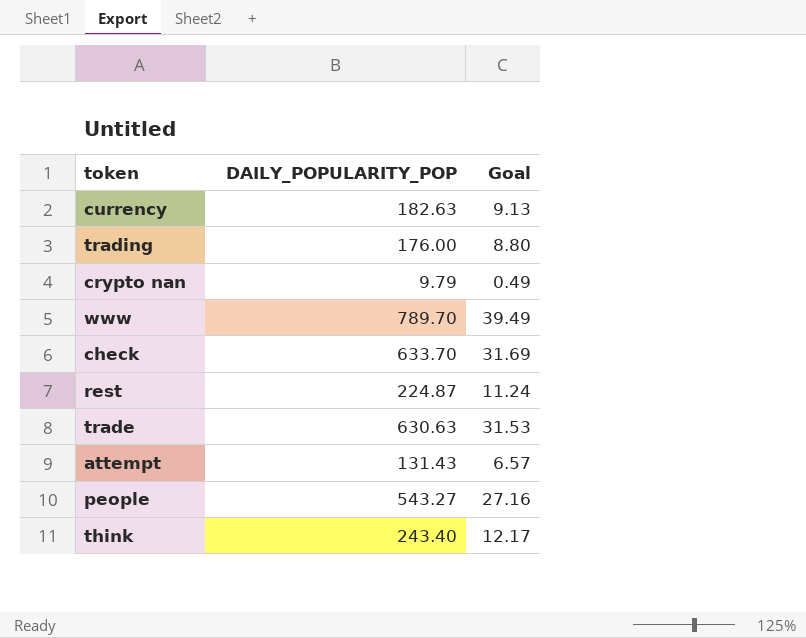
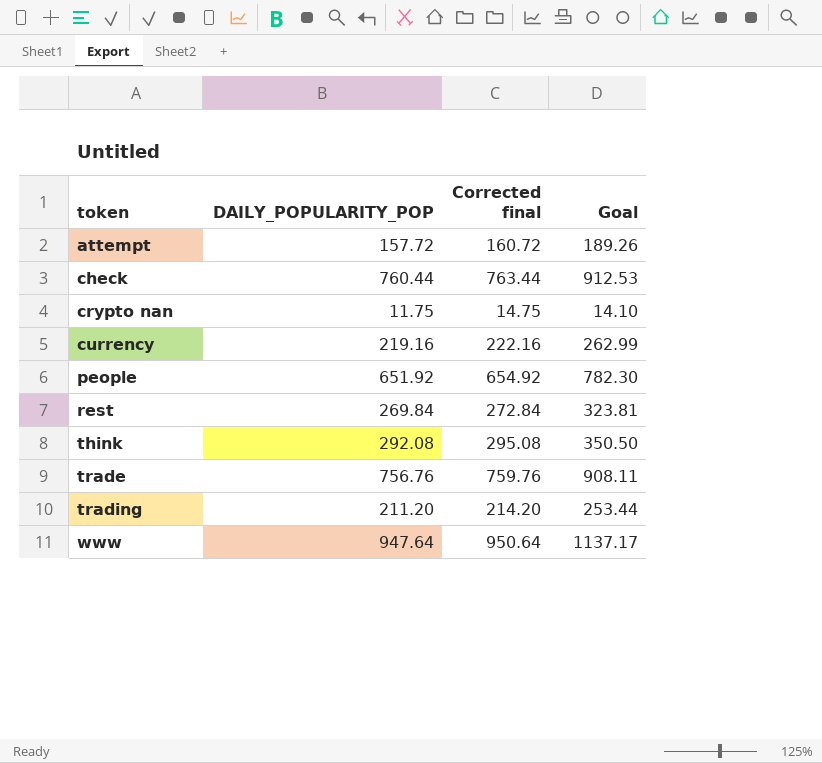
row order: none -> token ascending
column Corrected final | formula: none -> [DAILY_POPULARITY_POP] + 3
column Goal | formula: [DAILY_POPULARITY_POP] * 0.05 -> [DAILY_POPULARITY_POP] * 1.2
attempt | DAILY_POPULARITY_POP: 131.43 -> 157.72
check | DAILY_POPULARITY_POP: 633.70 -> 760.44
crypto nan | DAILY_POPULARITY_POP: 9.79 -> 11.75
currency | DAILY_POPULARITY_POP: 182.63 -> 219.16
people | DAILY_POPULARITY_POP: 543.27 -> 651.92
rest | DAILY_POPULARITY_POP: 224.87 -> 269.84
think | DAILY_POPULARITY_POP: 243.40 -> 292.08
trade | DAILY_POPULARITY_POP: 630.63 -> 756.76
trading | DAILY_POPULARITY_POP: 176.00 -> 211.20
www | DAILY_POPULARITY_POP: 789.70 -> 947.64

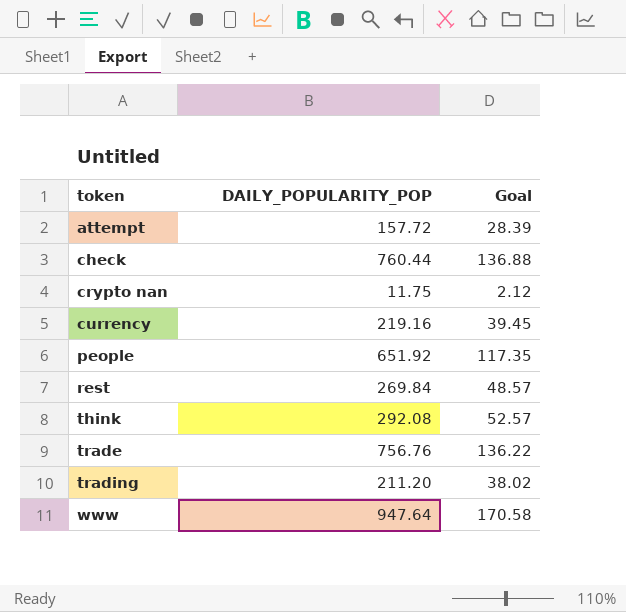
column Corrected final | formula: [DAILY_POPULARITY_POP] + 3 -> none
column Goal | formula: [DAILY_POPULARITY_POP] * 1.2 -> [DAILY_POPULARITY_POP] * 0.18

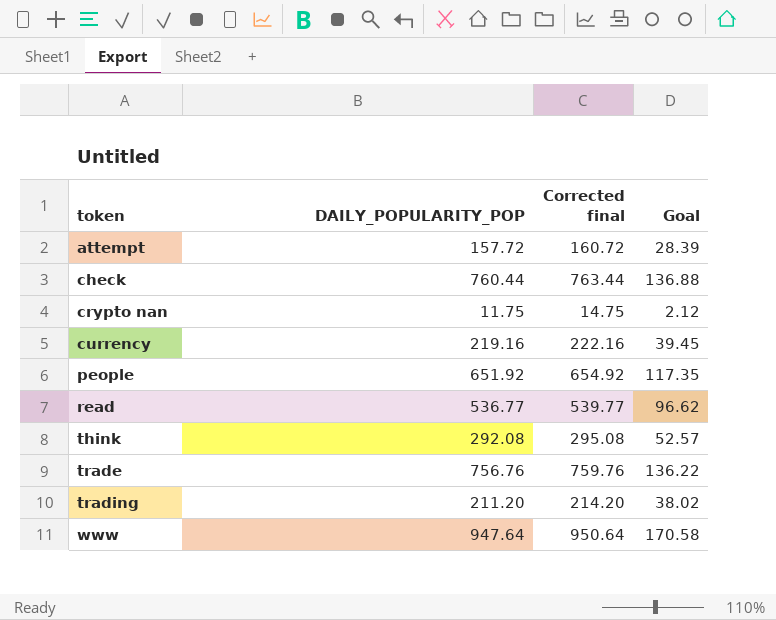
column Corrected final | formula: none -> [DAILY_POPULARITY_POP] + 3
row rest: 269.84 | 48.57 -> none
row read: none -> 536.77 | 539.77 | 96.62

